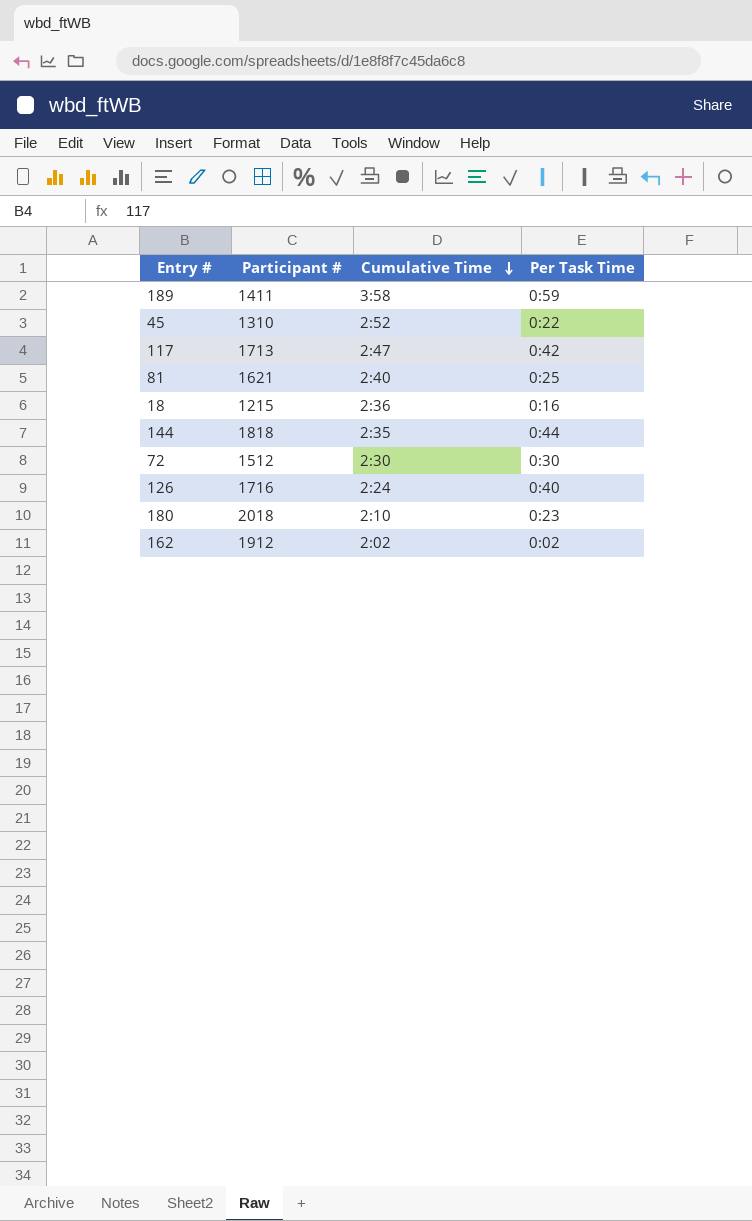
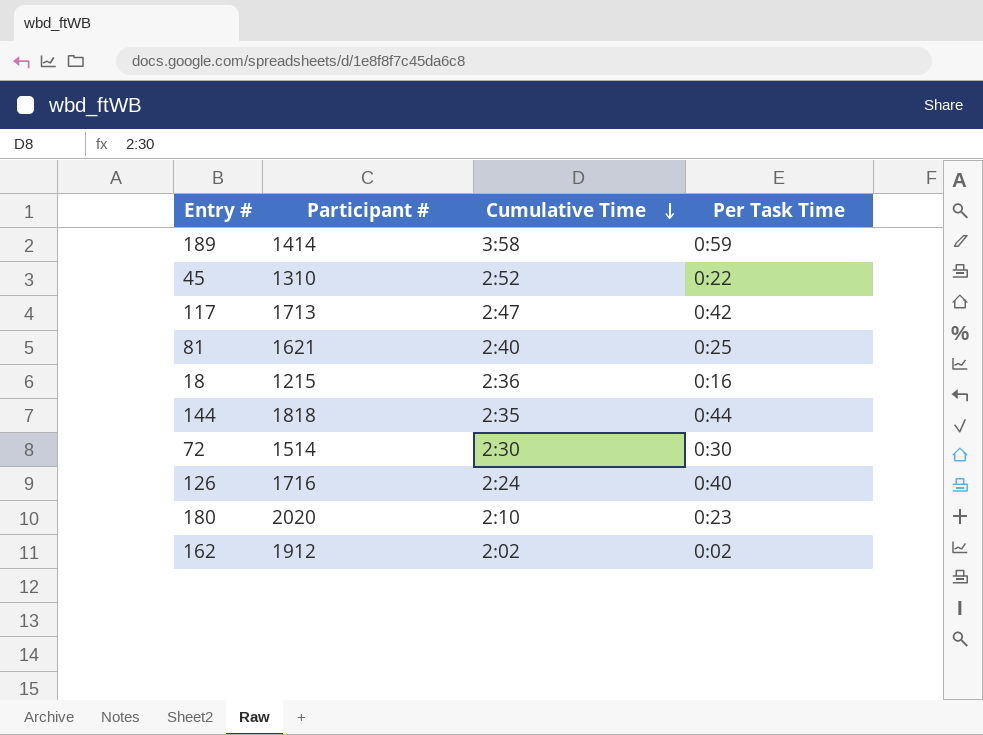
189 | Participant #: 1411 -> 1414
72 | Participant #: 1512 -> 1514
180 | Participant #: 2018 -> 2020

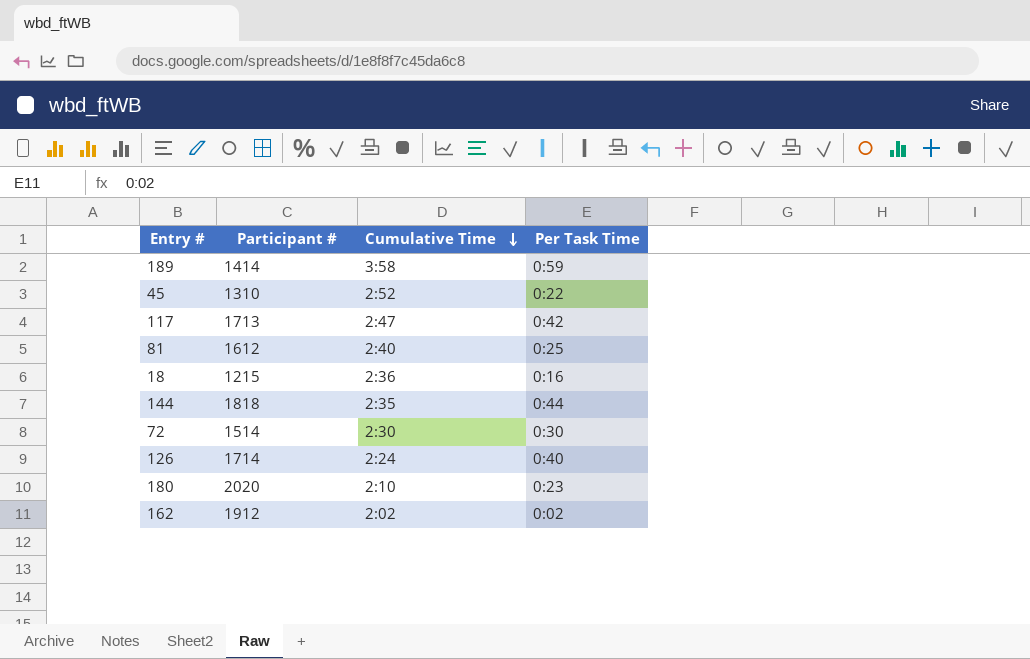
81 | Participant #: 1621 -> 1612
126 | Participant #: 1716 -> 1714

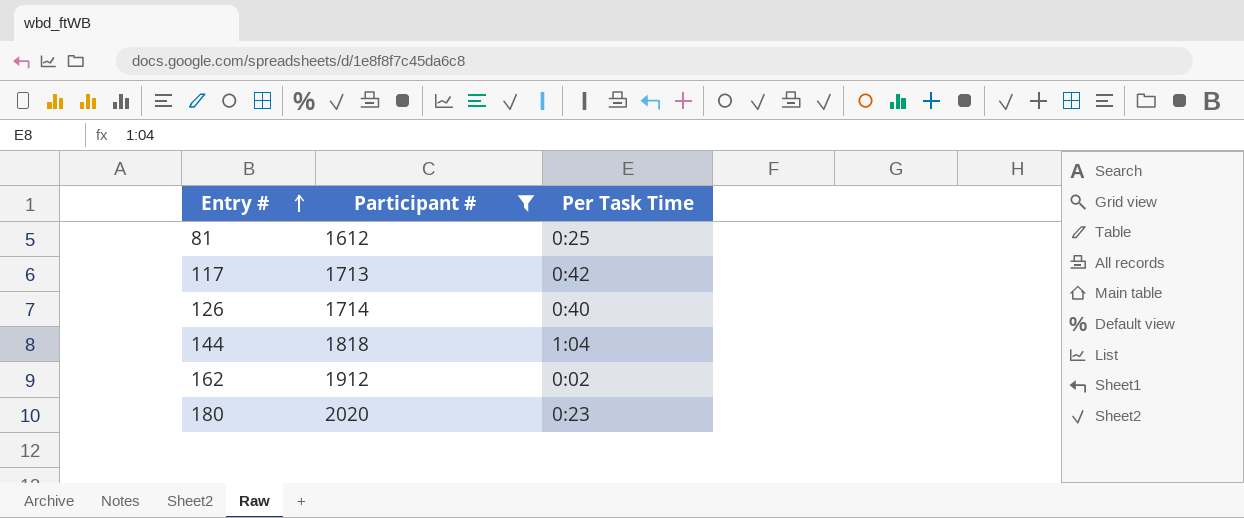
filter: none -> Participant # >= 1612
row order: Cumulative Time descending -> Entry # ascending
column Cumulative Time | position: 3 -> none
144 | Per Task Time: 0:44 -> 1:04

